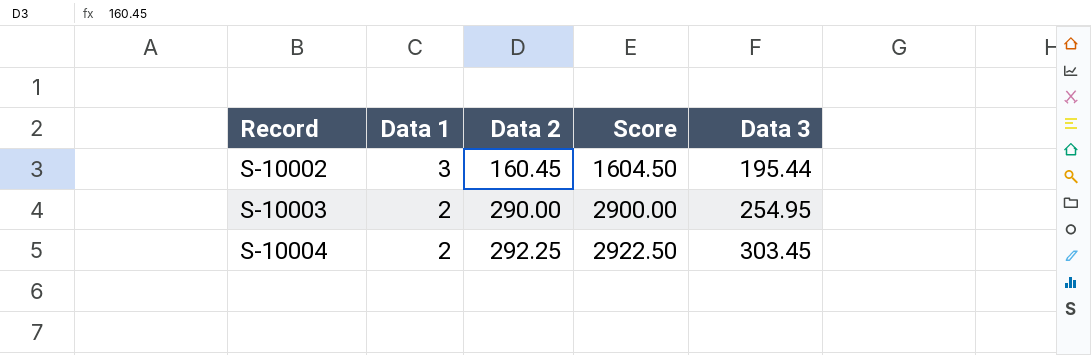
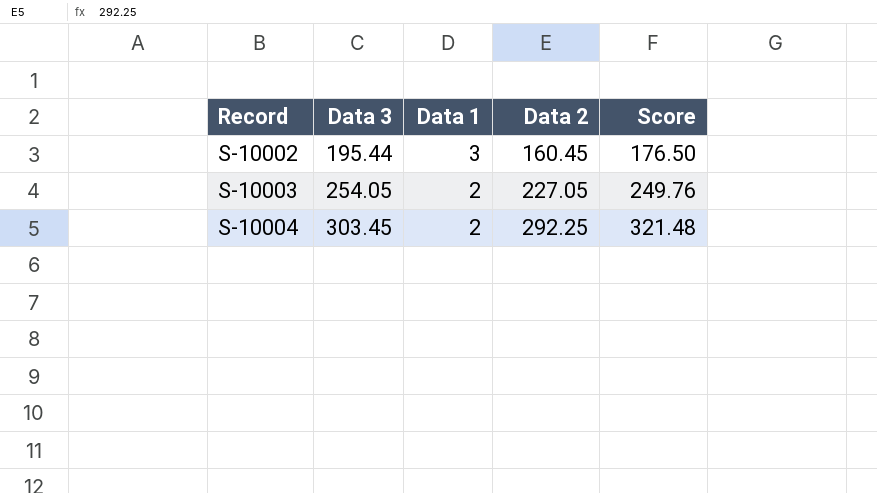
column Data 3 | position: 5 -> 2
column Score | formula: [Data 2] * 10 -> [Data 2] * 1.1
S-10003 | Data 3: 254.95 -> 254.05
S-10003 | Data 2: 290.00 -> 227.05

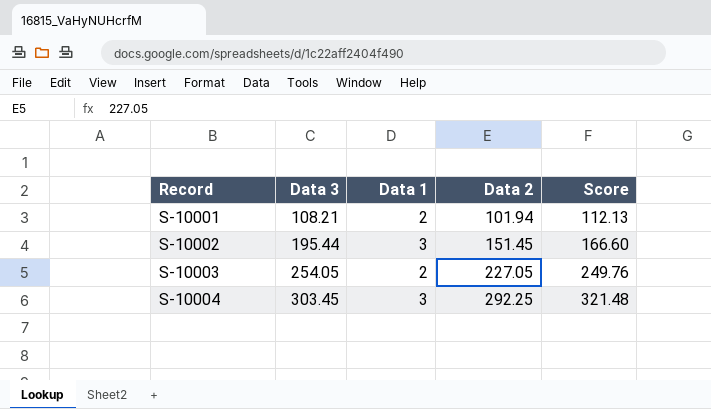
row S-10001: none -> 108.21 | 2 | 101.94 | 112.13
S-10002 | Data 2: 160.45 -> 151.45
S-10002 | Score: 176.50 -> 166.60
S-10004 | Data 1: 2 -> 3

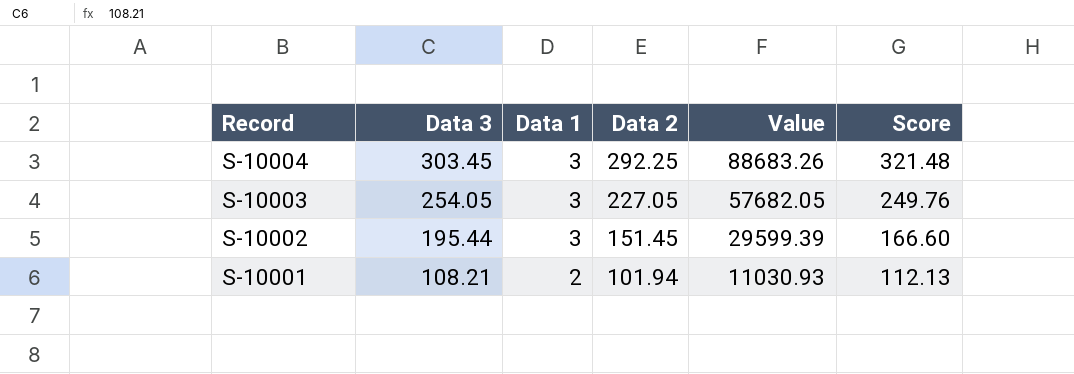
row order: Record ascending -> Record descending
column Value | formula: none -> [Data 3] * [Data 2]
S-10003 | Data 1: 2 -> 3

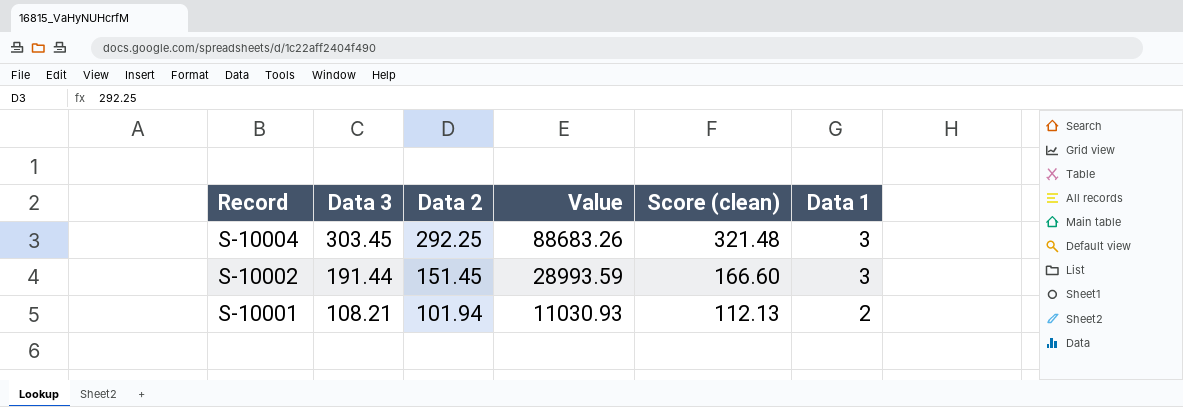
column name: Score -> Score (clean)
column Data 1 | position: 3 -> 6
row S-10003: 254.05 | 3 | 227.05 | 57682.05 | 249.76 -> none
S-10002 | Data 3: 195.44 -> 191.44
S-10002 | Value: 29599.39 -> 28993.59

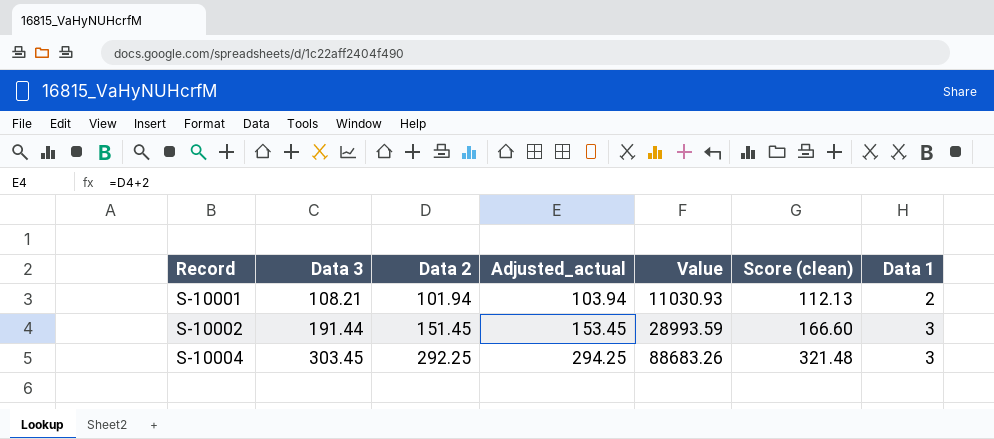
row order: Record descending -> Record ascending
column Adjusted_actual | formula: none -> [Data 2] + 2

